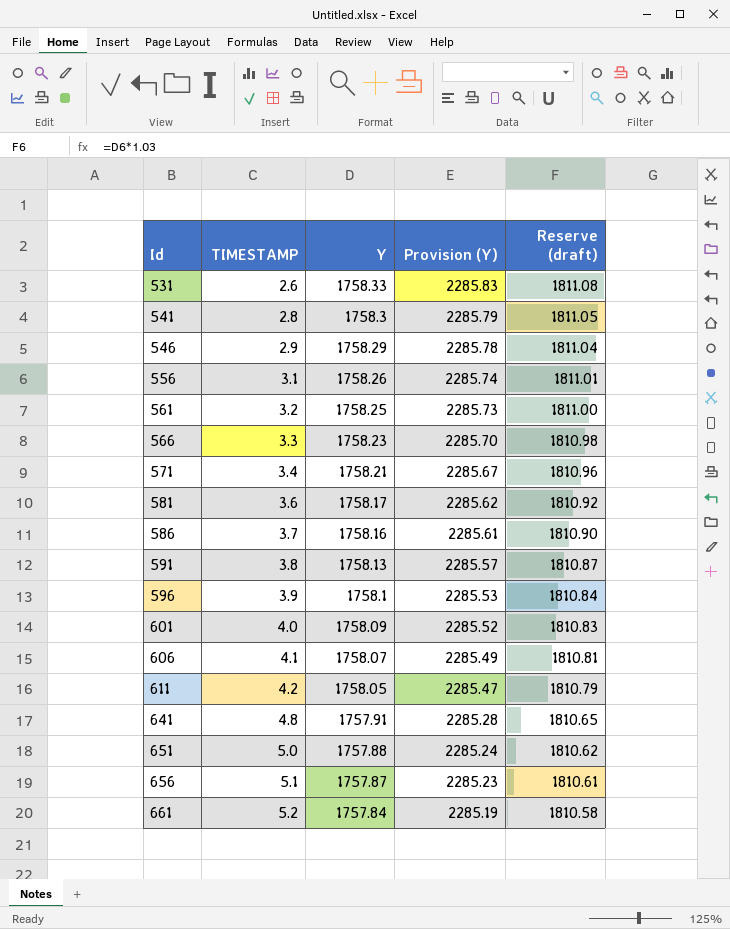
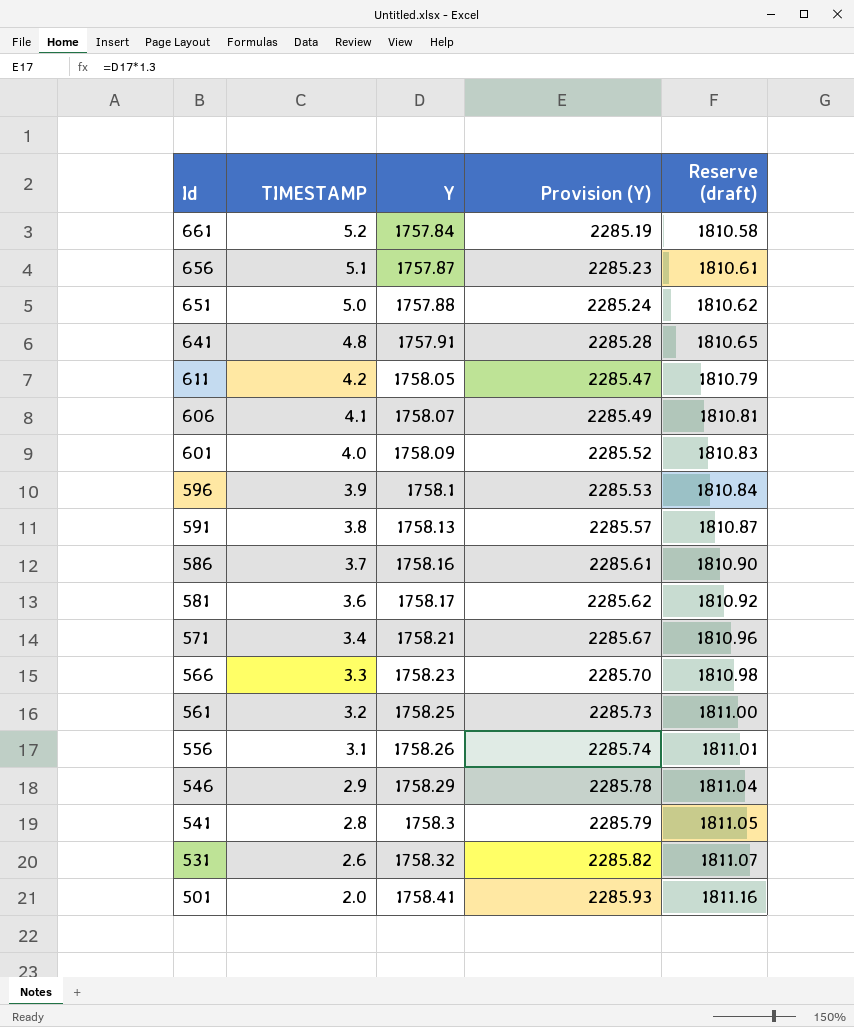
row order: Id ascending -> Id descending
531 | Y: 1758.33 -> 1758.32
531 | Provision (Y): 2285.83 -> 2285.82
531 | Reserve (draft): 1811.08 -> 1811.07
row 501: none -> 2.0 | 1758.41 | 2285.93 | 1811.16

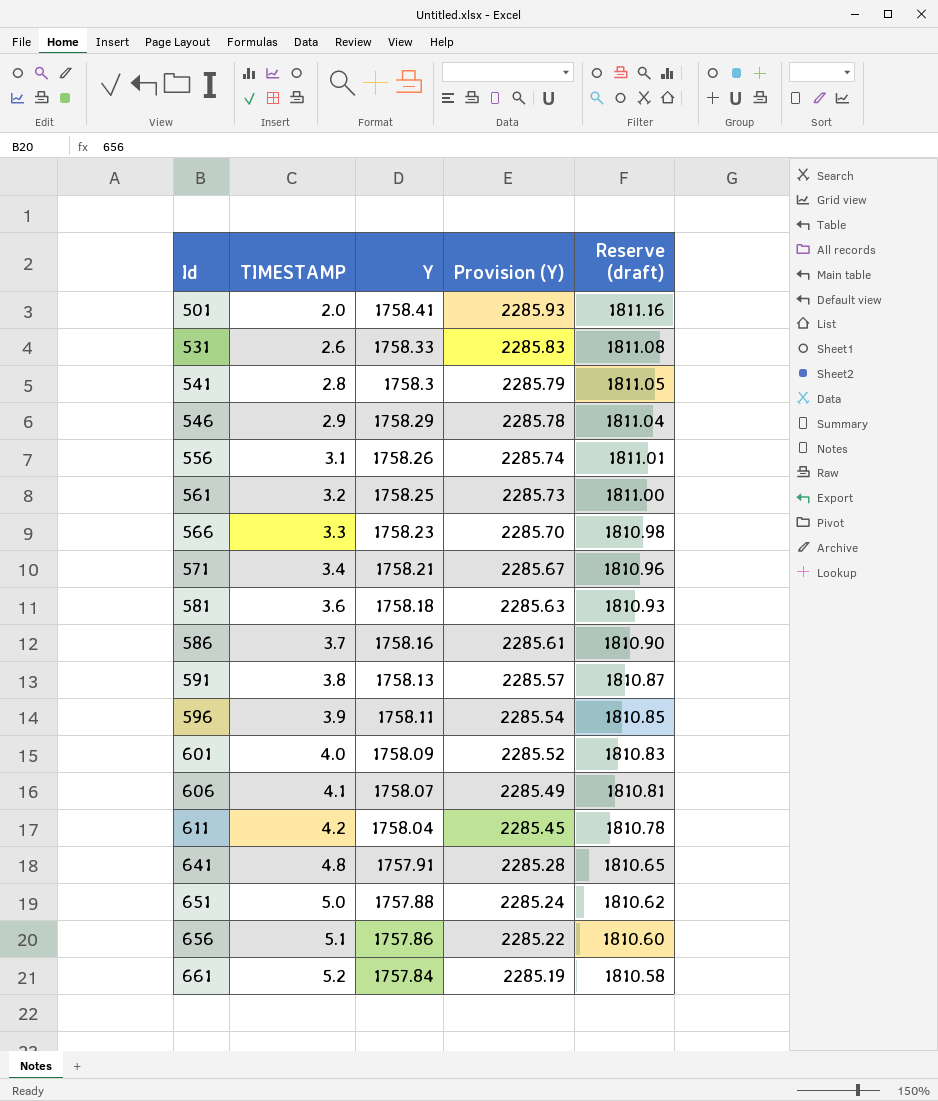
row order: Id descending -> Id ascending
531 | Y: 1758.32 -> 1758.33
531 | Provision (Y): 2285.82 -> 2285.83
531 | Reserve (draft): 1811.07 -> 1811.08
581 | Y: 1758.17 -> 1758.18
581 | Provision (Y): 2285.62 -> 2285.63
581 | Reserve (draft): 1810.92 -> 1810.93
596 | Y: 1758.1 -> 1758.11
596 | Provision (Y): 2285.53 -> 2285.54
596 | Reserve (draft): 1810.84 -> 1810.85
611 | Y: 1758.05 -> 1758.04
611 | Provision (Y): 2285.47 -> 2285.45
611 | Reserve (draft): 1810.79 -> 1810.78
656 | Y: 1757.87 -> 1757.86
656 | Provision (Y): 2285.23 -> 2285.22
656 | Reserve (draft): 1810.61 -> 1810.60

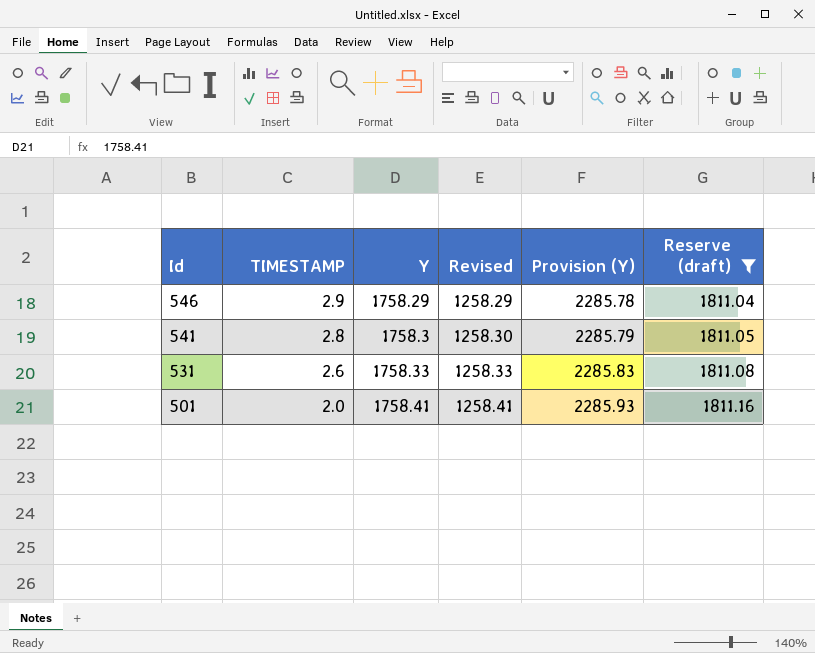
filter: none -> Reserve (draft) >= 1811.04
row order: Id ascending -> Id descending
column Revised | formula: none -> [Y] - 500

